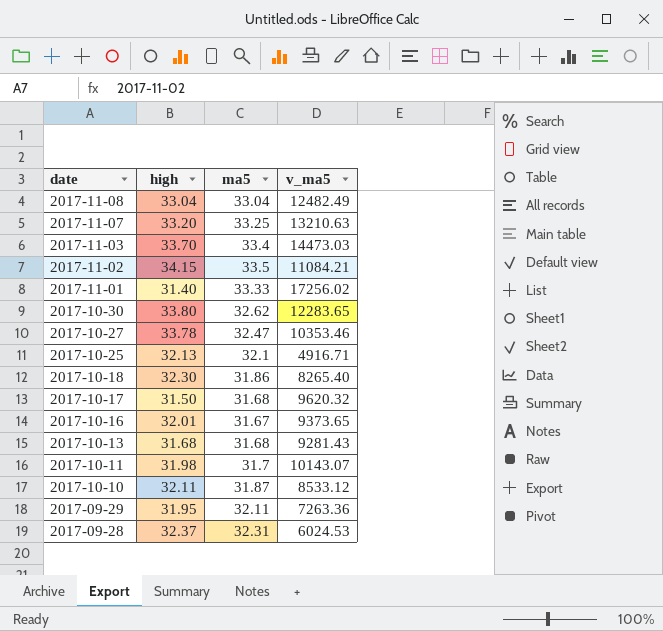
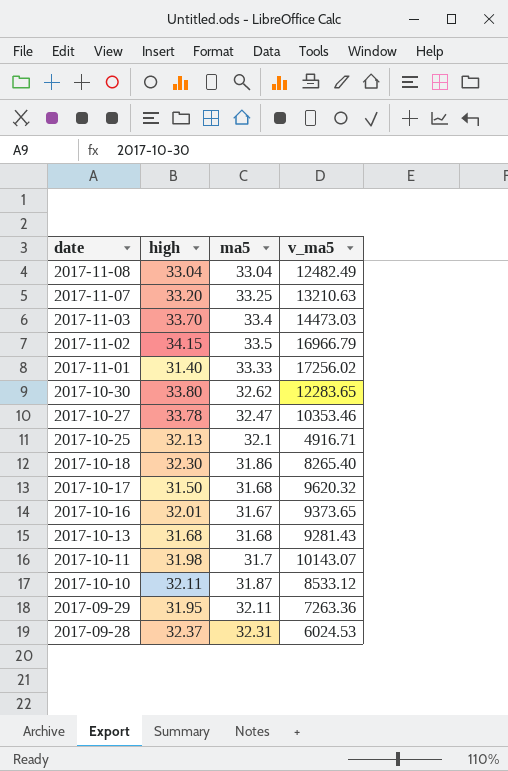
2017-11-02 | v_ma5: 11084.21 -> 16966.79

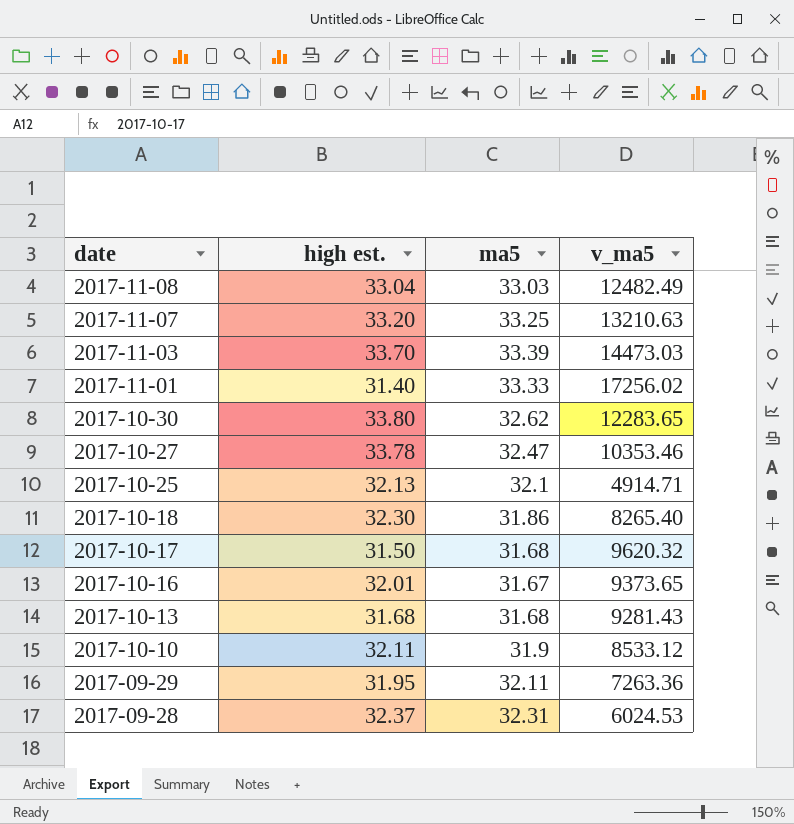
column name: high -> high est.
row 2017-11-02: 34.15 | 33.5 | 16966.79 -> none
row 2017-10-11: 31.98 | 31.7 | 10143.07 -> none
2017-11-08 | ma5: 33.04 -> 33.03
2017-11-03 | ma5: 33.4 -> 33.39
2017-10-25 | v_ma5: 4916.71 -> 4914.71
2017-10-10 | ma5: 31.87 -> 31.9

